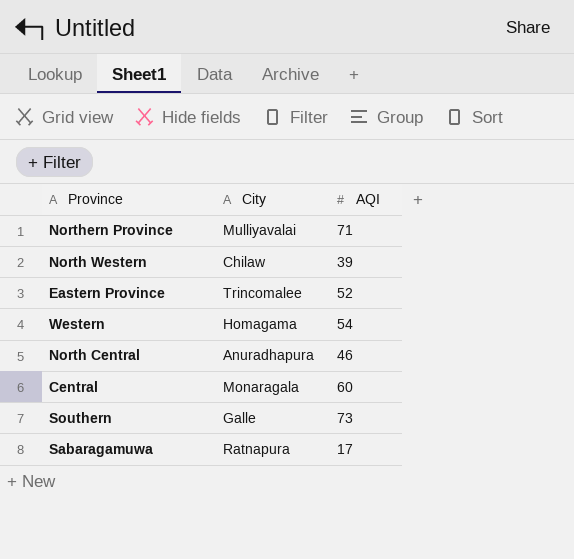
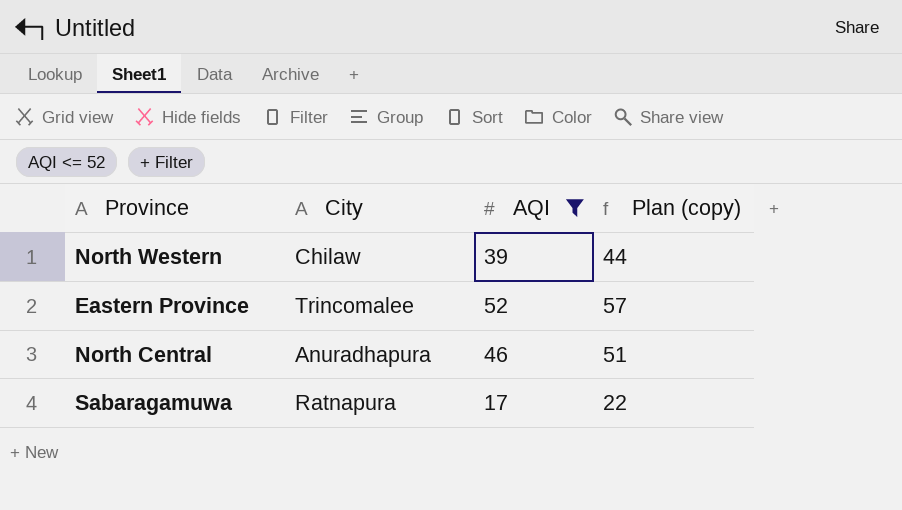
filter: none -> AQI <= 52
column Plan (copy) | formula: none -> [AQI] + 5

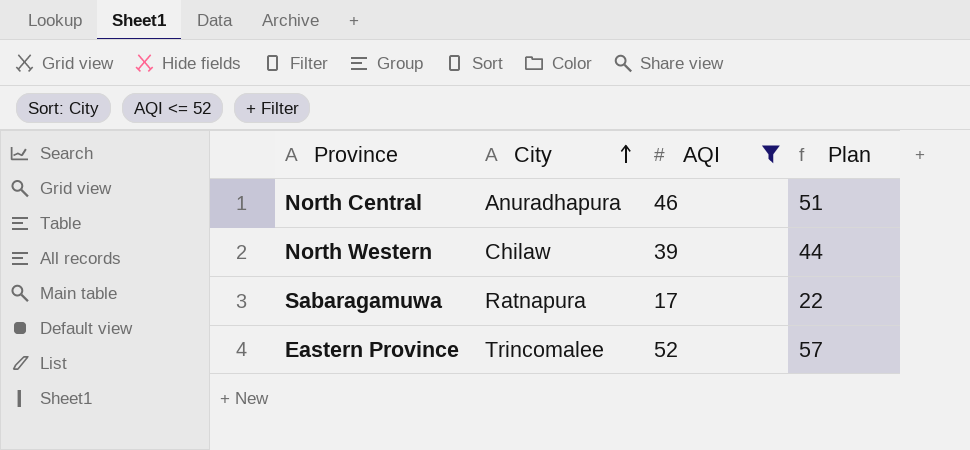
row order: none -> City ascending
column name: Plan (copy) -> Plan

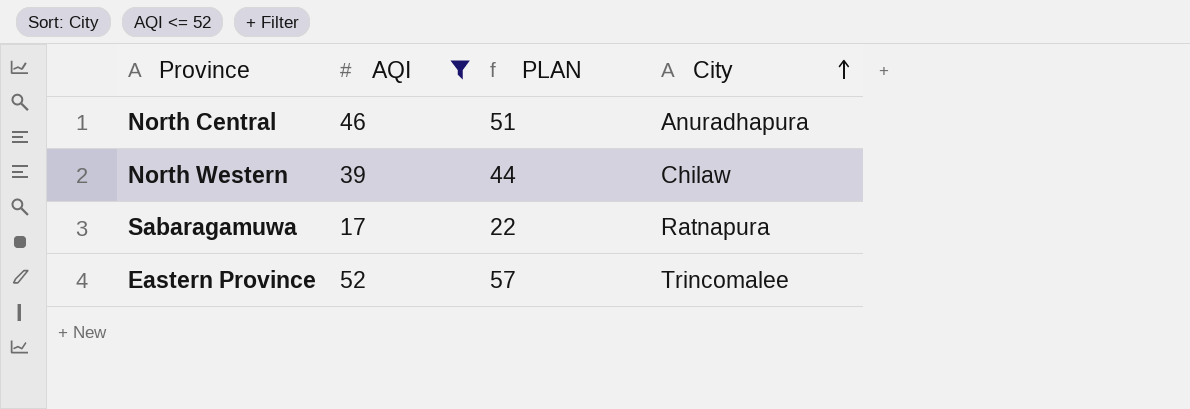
column name: Plan -> PLAN
column City | position: 2 -> 4

